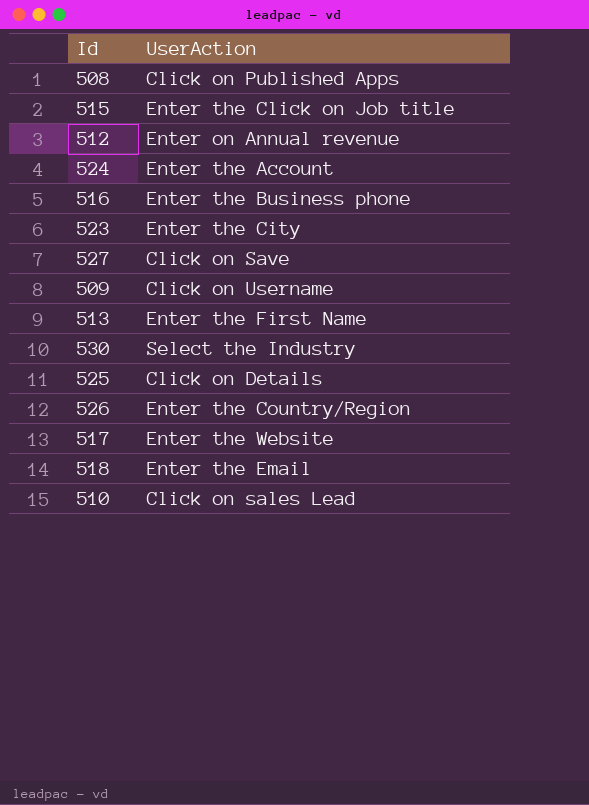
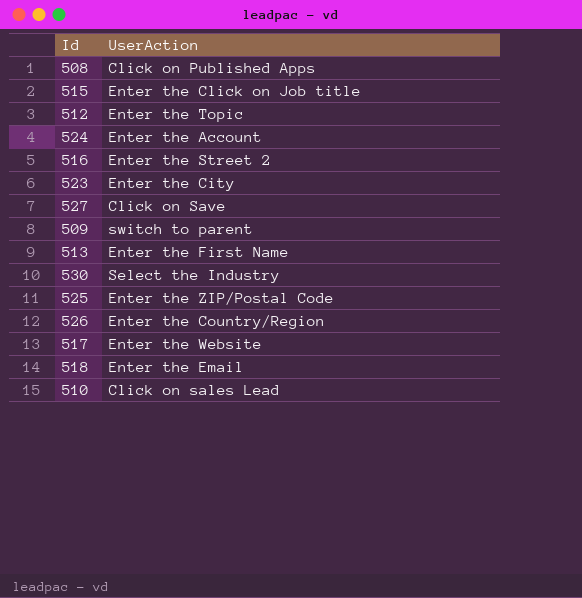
512 | UserAction: Enter on Annual revenue -> Enter the Topic
516 | UserAction: Enter the Business phone -> Enter the Street 2
509 | UserAction: Click on Username -> switch to parent
525 | UserAction: Click on Details -> Enter the ZIP/Postal Code

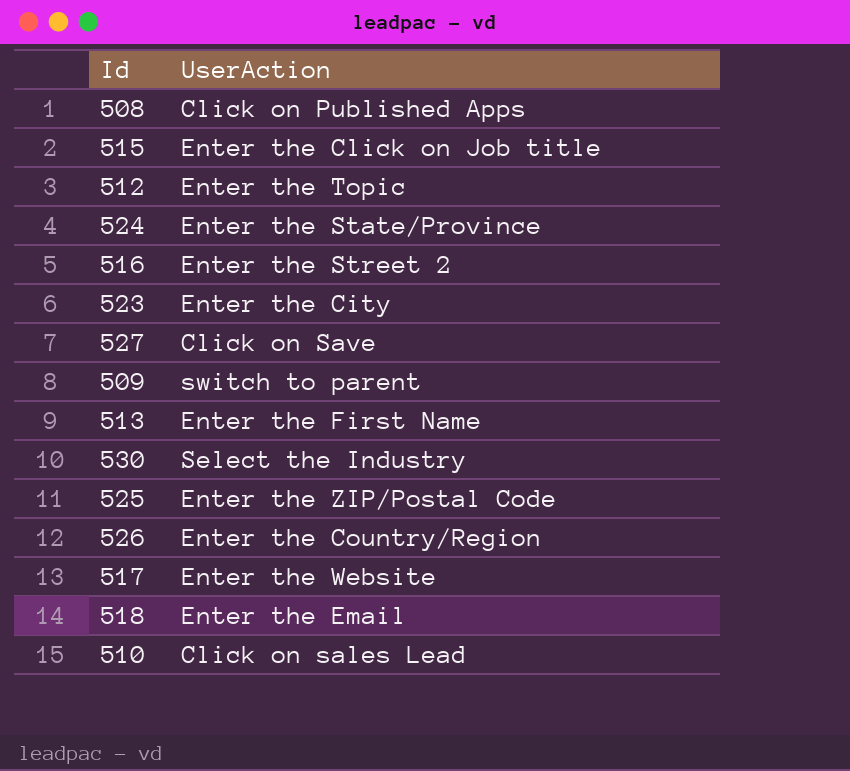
524 | UserAction: Enter the Account -> Enter the State/Province

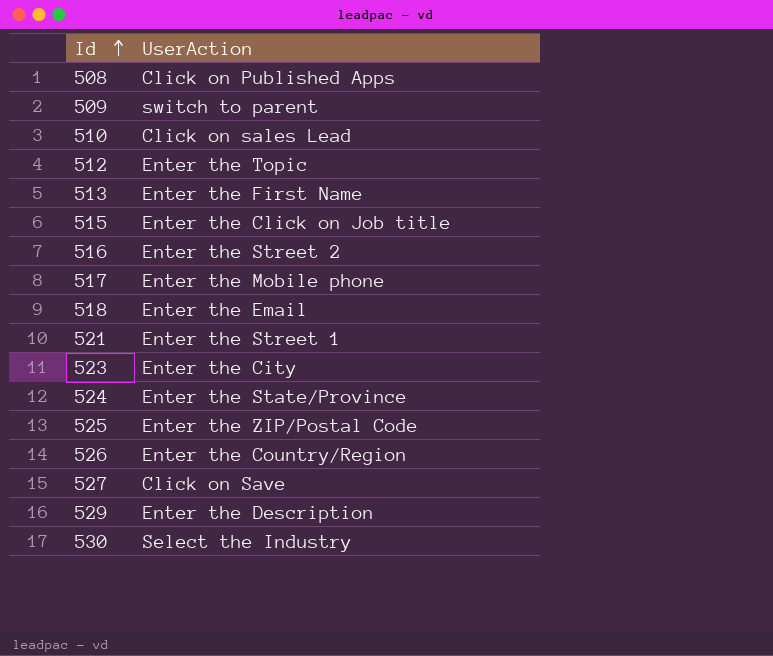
row order: none -> Id ascending
517 | UserAction: Enter the Website -> Enter the Mobile phone
row 521: none -> Enter the Street 1
row 529: none -> Enter the Description

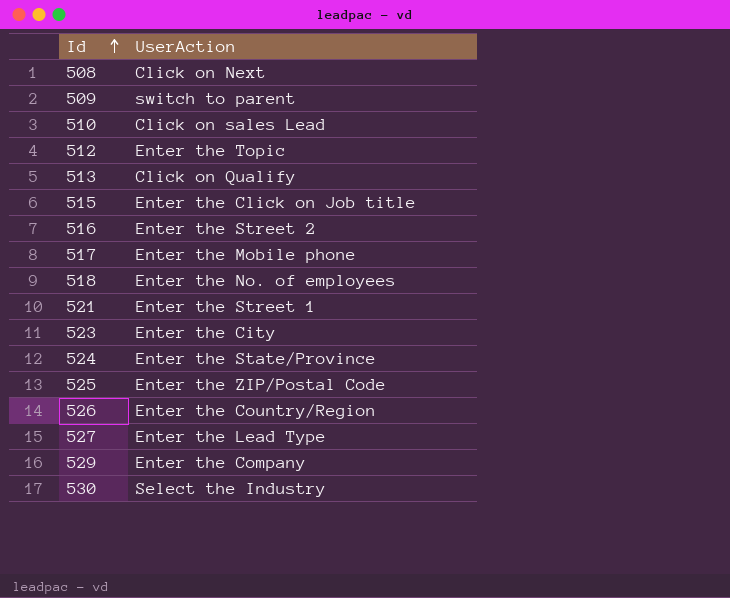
508 | UserAction: Click on Published Apps -> Click on Next
513 | UserAction: Enter the First Name -> Click on Qualify
518 | UserAction: Enter the Email -> Enter the No. of employees
527 | UserAction: Click on Save -> Enter the Lead Type
529 | UserAction: Enter the Description -> Enter the Company

